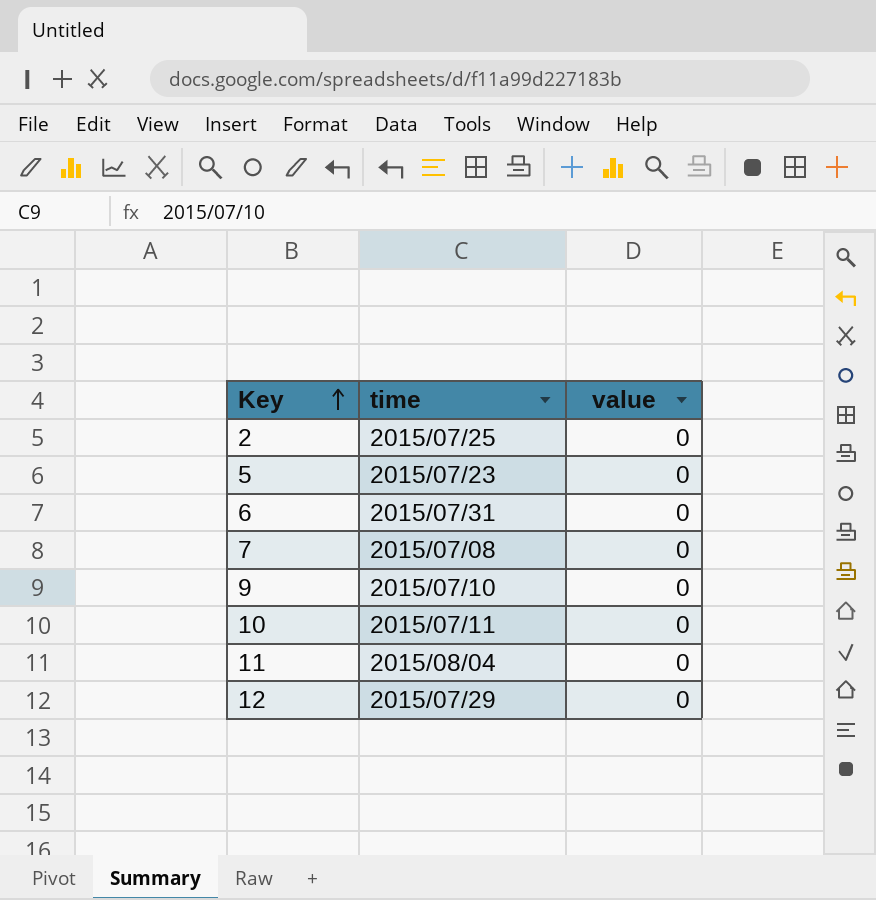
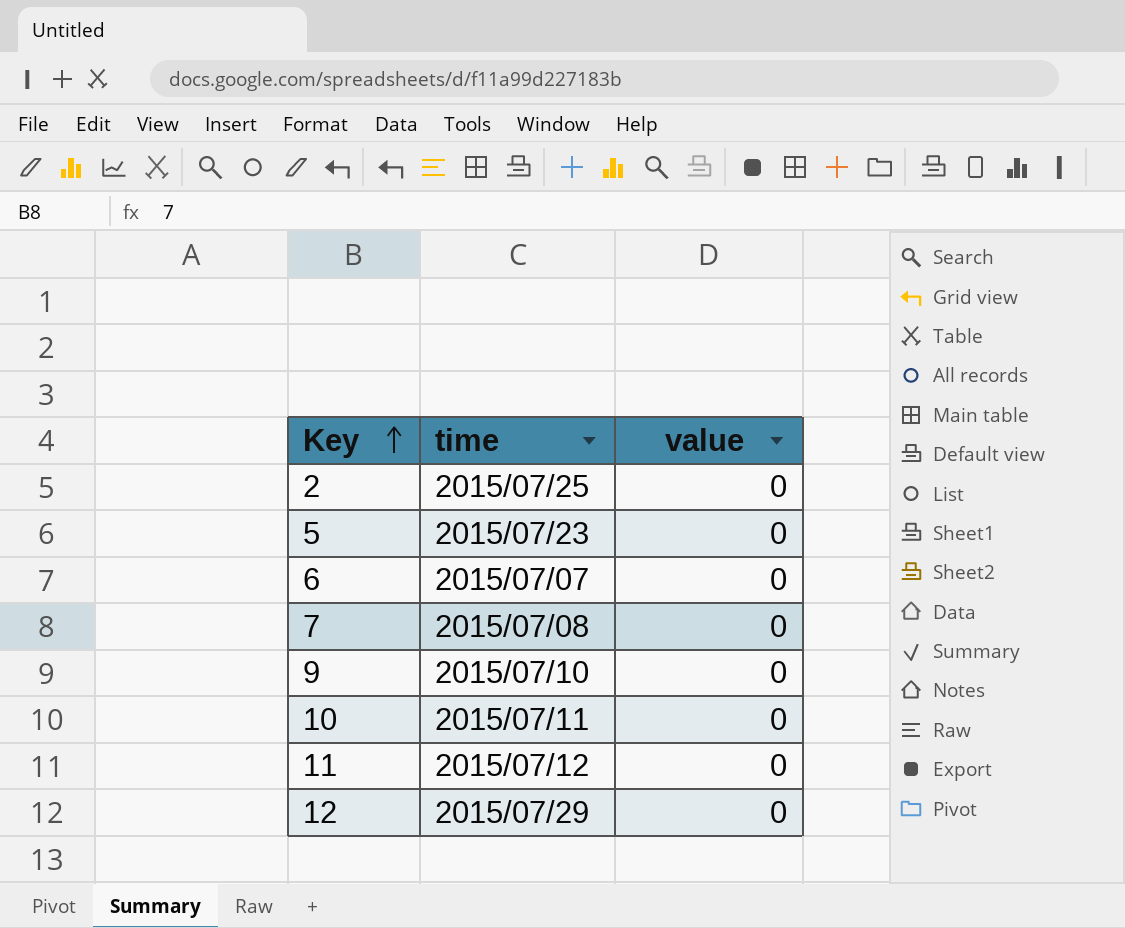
6 | time: 2015/07/31 -> 2015/07/07
11 | time: 2015/08/04 -> 2015/07/12

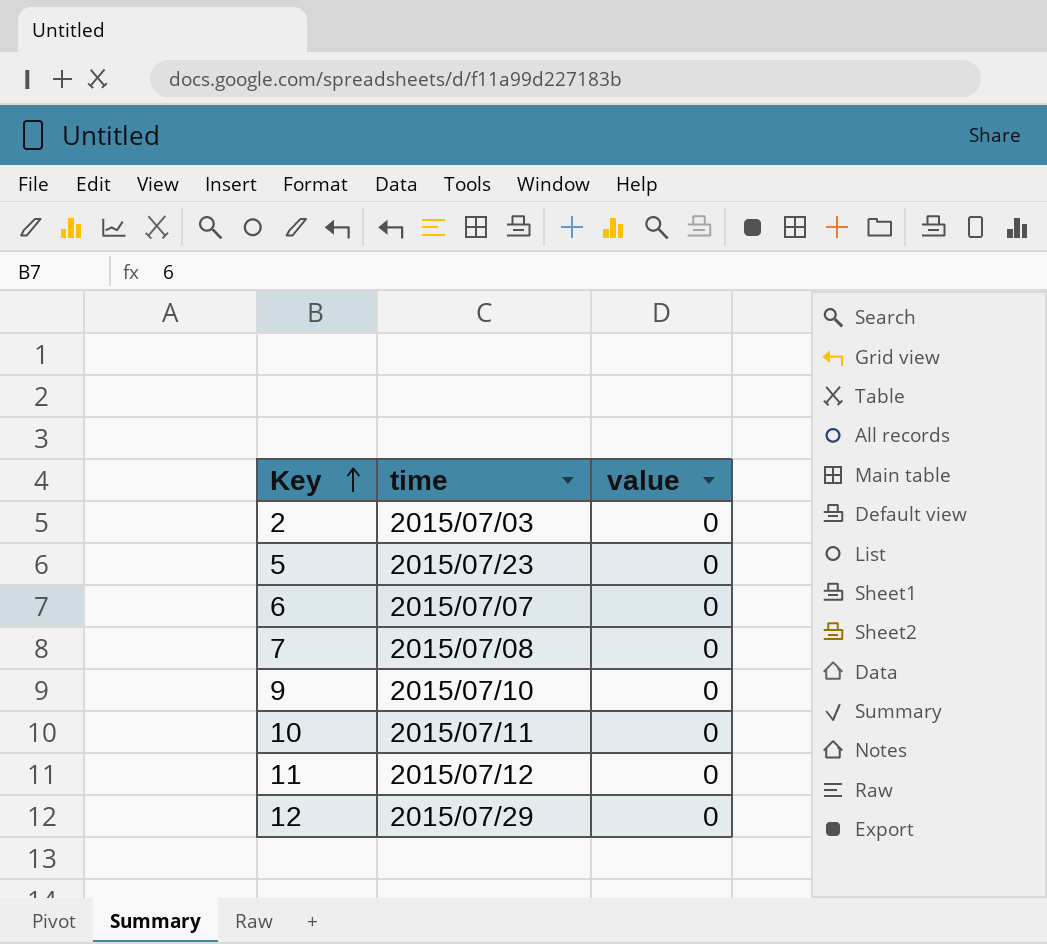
2 | time: 2015/07/25 -> 2015/07/03

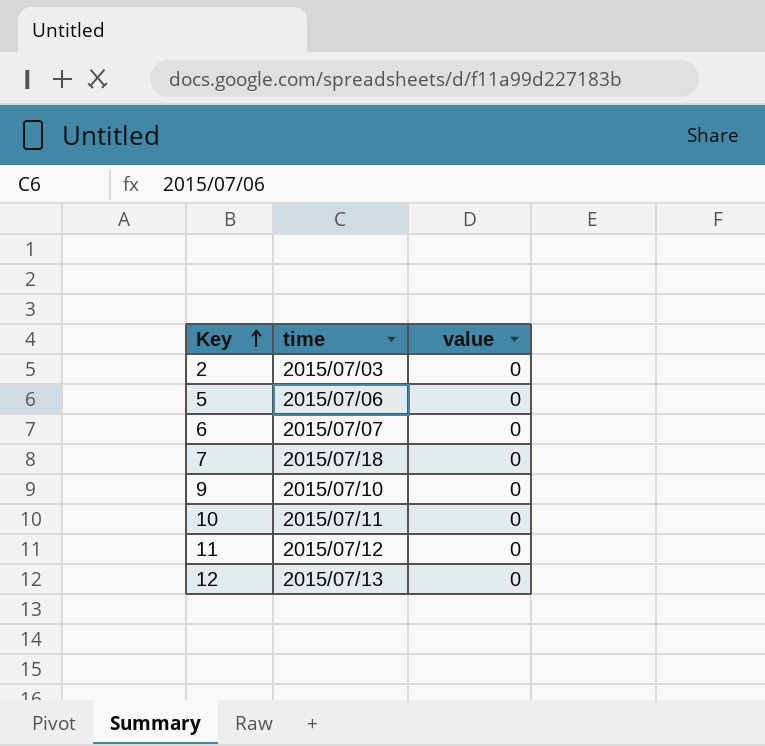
5 | time: 2015/07/23 -> 2015/07/06
7 | time: 2015/07/08 -> 2015/07/18
12 | time: 2015/07/29 -> 2015/07/13

